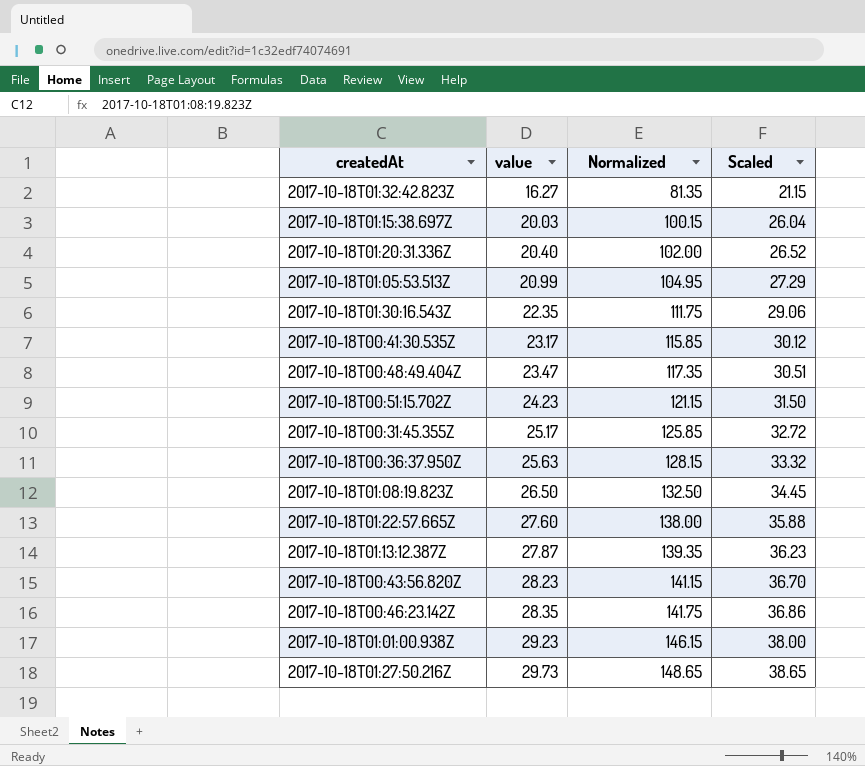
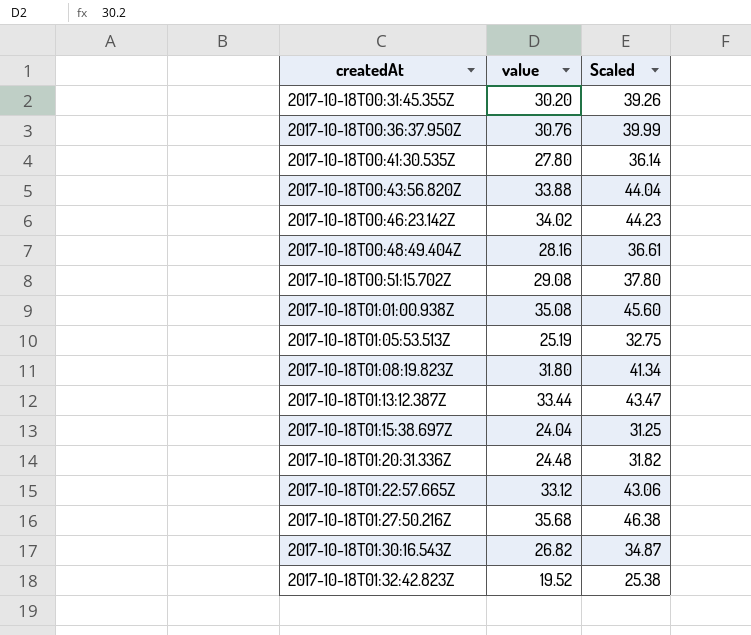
row order: value ascending -> createdAt ascending
column Normalized | formula: [value] * 5 -> none
2017-10-18T00:31:45.355Z | value: 25.17 -> 30.20
2017-10-18T00:31:45.355Z | Scaled: 32.72 -> 39.26
2017-10-18T00:36:37.950Z | value: 25.63 -> 30.76
2017-10-18T00:36:37.950Z | Scaled: 33.32 -> 39.99
2017-10-18T00:41:30.535Z | value: 23.17 -> 27.80
2017-10-18T00:41:30.535Z | Scaled: 30.12 -> 36.14
2017-10-18T00:43:56.820Z | value: 28.23 -> 33.88
2017-10-18T00:43:56.820Z | Scaled: 36.70 -> 44.04
2017-10-18T00:46:23.142Z | value: 28.35 -> 34.02
2017-10-18T00:46:23.142Z | Scaled: 36.86 -> 44.23
2017-10-18T00:48:49.404Z | value: 23.47 -> 28.16
2017-10-18T00:48:49.404Z | Scaled: 30.51 -> 36.61
2017-10-18T00:51:15.702Z | value: 24.23 -> 29.08
2017-10-18T00:51:15.702Z | Scaled: 31.50 -> 37.80
2017-10-18T01:01:00.938Z | value: 29.23 -> 35.08
2017-10-18T01:01:00.938Z | Scaled: 38.00 -> 45.60
2017-10-18T01:05:53.513Z | value: 20.99 -> 25.19
2017-10-18T01:05:53.513Z | Scaled: 27.29 -> 32.75
2017-10-18T01:08:19.823Z | value: 26.50 -> 31.80
2017-10-18T01:08:19.823Z | Scaled: 34.45 -> 41.34
2017-10-18T01:13:12.387Z | value: 27.87 -> 33.44
2017-10-18T01:13:12.387Z | Scaled: 36.23 -> 43.47
2017-10-18T01:15:38.697Z | value: 20.03 -> 24.04
2017-10-18T01:15:38.697Z | Scaled: 26.04 -> 31.25
2017-10-18T01:20:31.336Z | value: 20.40 -> 24.48
2017-10-18T01:20:31.336Z | Scaled: 26.52 -> 31.82
2017-10-18T01:22:57.665Z | value: 27.60 -> 33.12
2017-10-18T01:22:57.665Z | Scaled: 35.88 -> 43.06
2017-10-18T01:27:50.216Z | value: 29.73 -> 35.68
2017-10-18T01:27:50.216Z | Scaled: 38.65 -> 46.38
2017-10-18T01:30:16.543Z | value: 22.35 -> 26.82
2017-10-18T01:30:16.543Z | Scaled: 29.06 -> 34.87
2017-10-18T01:32:42.823Z | value: 16.27 -> 19.52
2017-10-18T01:32:42.823Z | Scaled: 21.15 -> 25.38

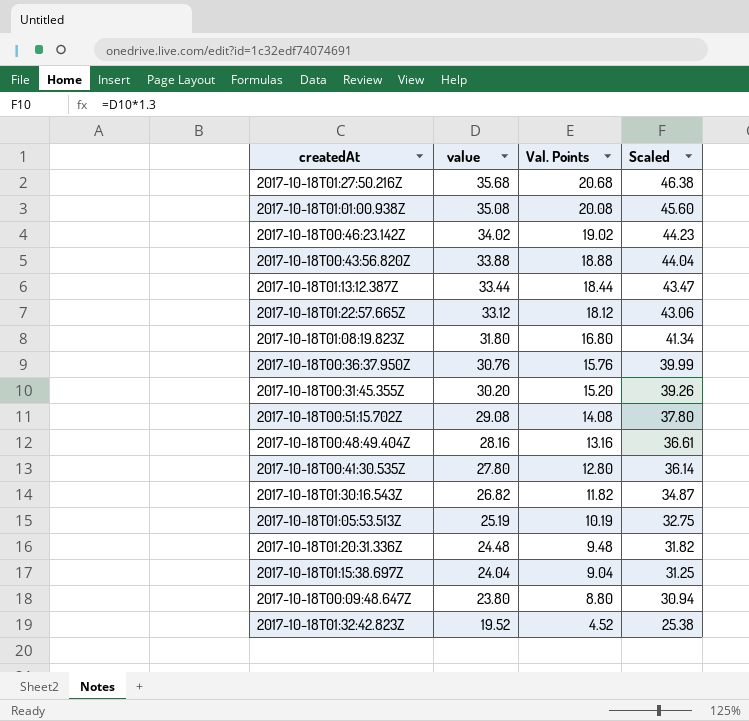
row order: createdAt ascending -> value descending
column Val. Points | formula: none -> [value] - 15
row 2017-10-18T00:09:48.647Z: none -> 23.80 | 8.80 | 30.94

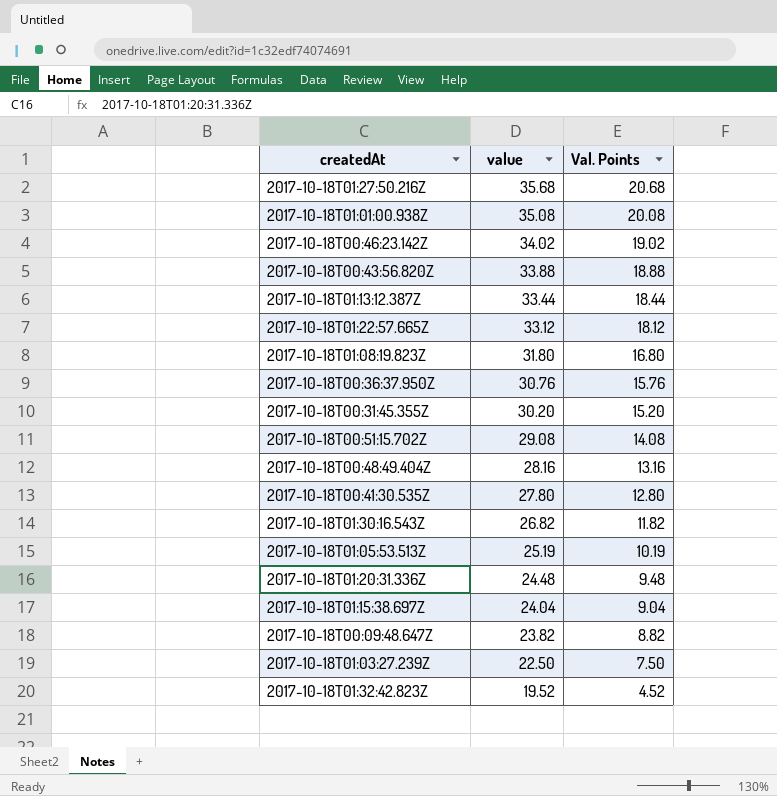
column Scaled | formula: [value] * 1.3 -> none
2017-10-18T00:09:48.647Z | value: 23.80 -> 23.82
2017-10-18T00:09:48.647Z | Val. Points: 8.80 -> 8.82
row 2017-10-18T01:03:27.239Z: none -> 22.50 | 7.50

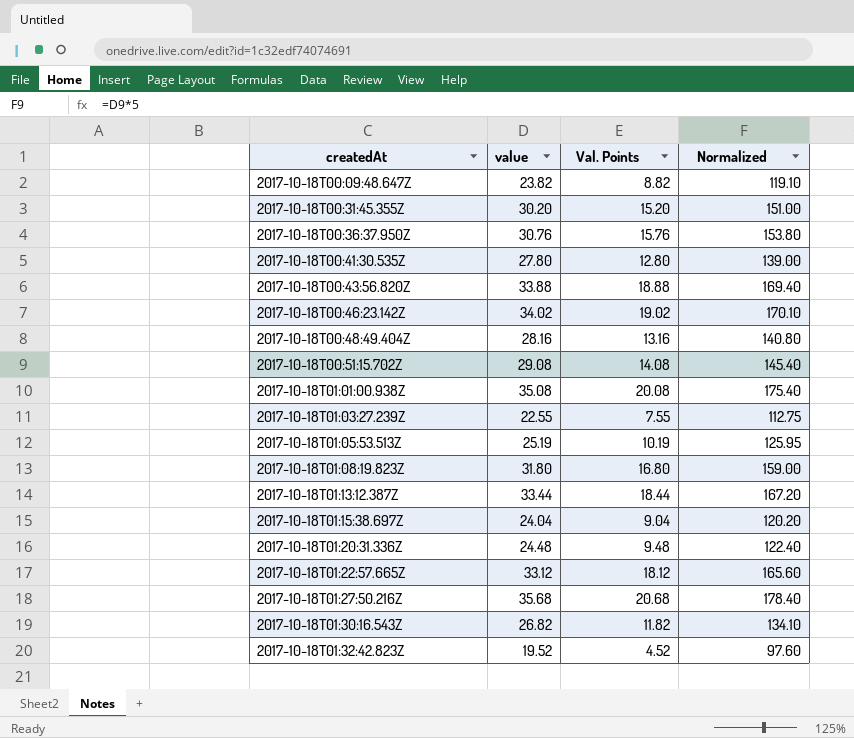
row order: value descending -> createdAt ascending
column Normalized | formula: none -> [value] * 5
2017-10-18T01:03:27.239Z | value: 22.50 -> 22.55
2017-10-18T01:03:27.239Z | Val. Points: 7.50 -> 7.55

